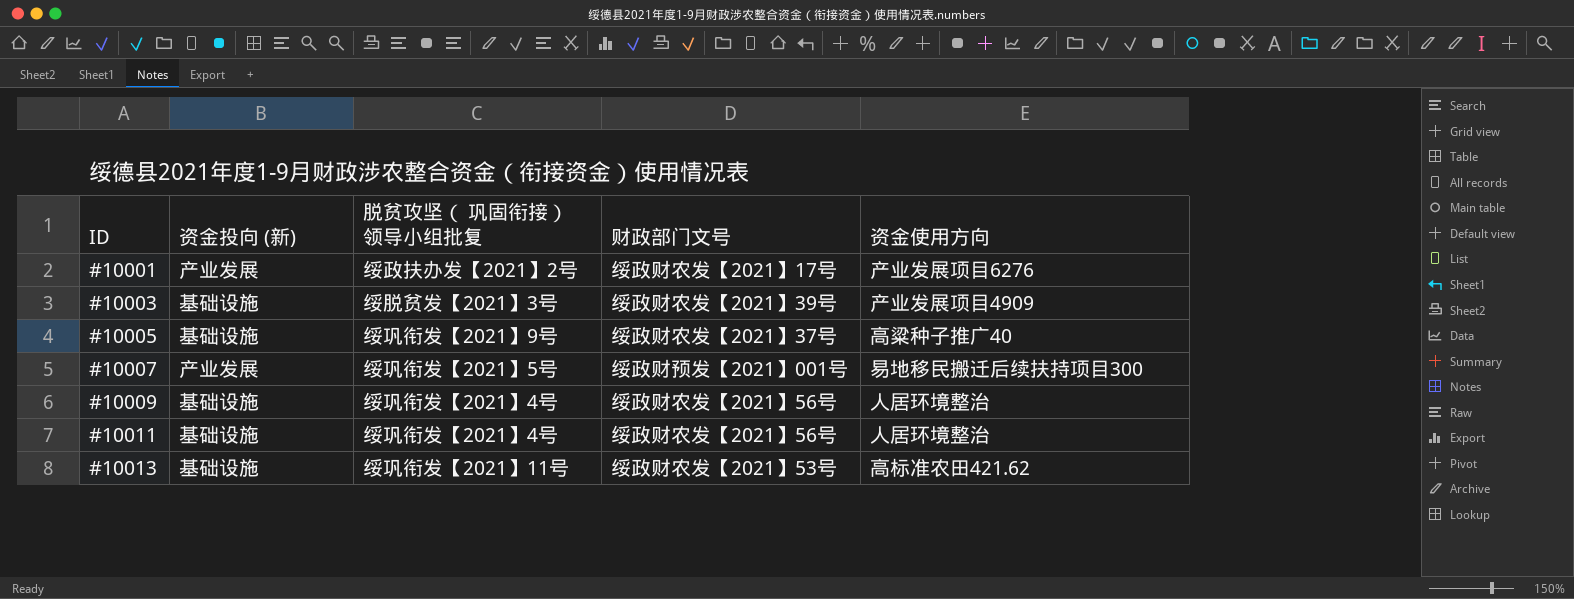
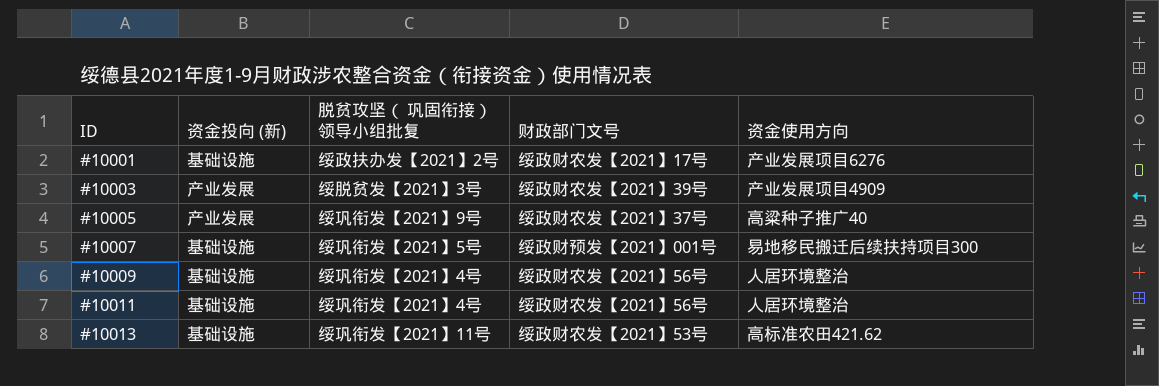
#10001 | 资金投向 (新): 产业发展 -> 基础设施
#10003 | 资金投向 (新): 基础设施 -> 产业发展
#10005 | 资金投向 (新): 基础设施 -> 产业发展
#10007 | 资金投向 (新): 产业发展 -> 基础设施

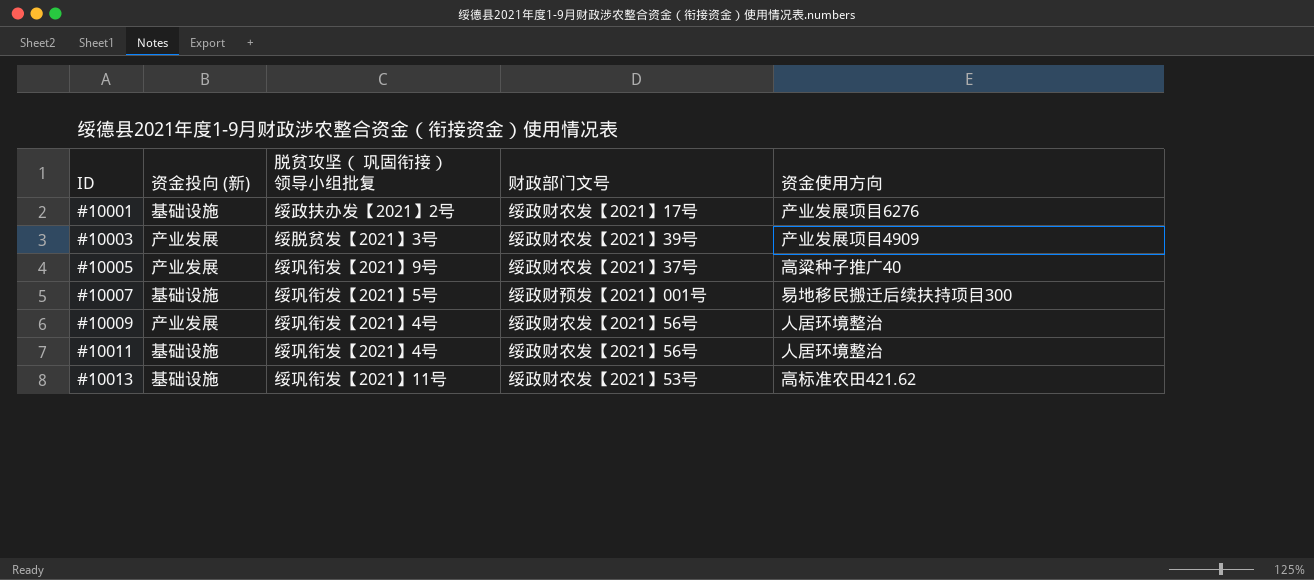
#10009 | 资金投向 (新): 基础设施 -> 产业发展

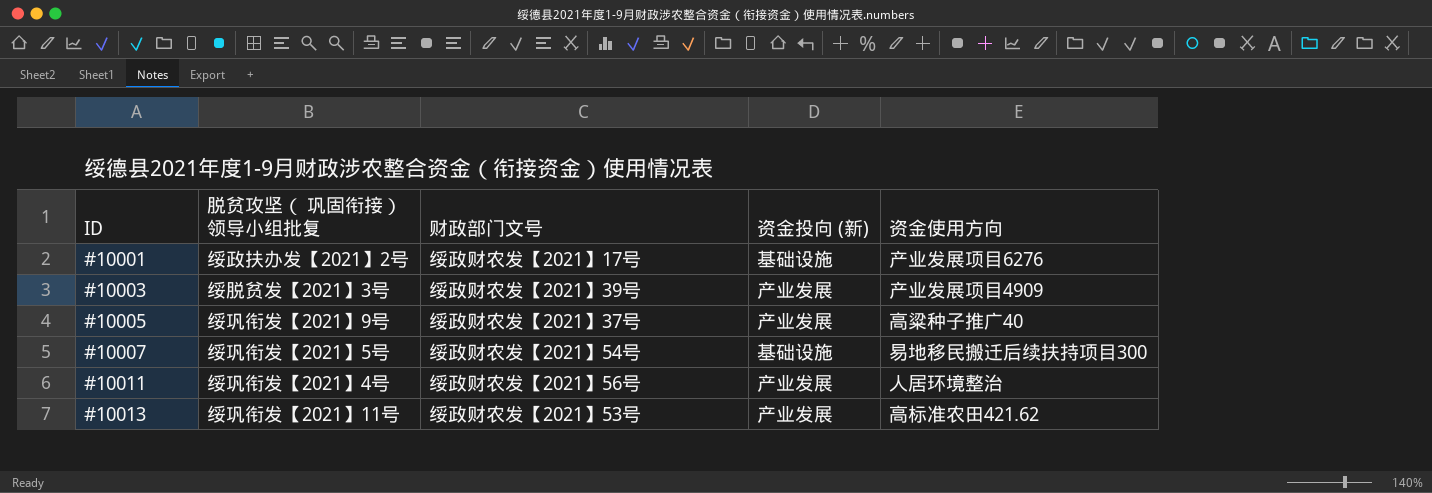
column 资金投向 (新) | position: 2 -> 4
row #10009: 产业发展 | 绥巩衔发【2021】4号 | 绥政财农发【2021】56号 | 人居环境整治 -> none
#10007 | 财政部门文号: 绥政财预发【2021】001号 -> 绥政财农发【2021】54号
#10011 | 资金投向 (新): 基础设施 -> 产业发展
#10013 | 资金投向 (新): 基础设施 -> 产业发展

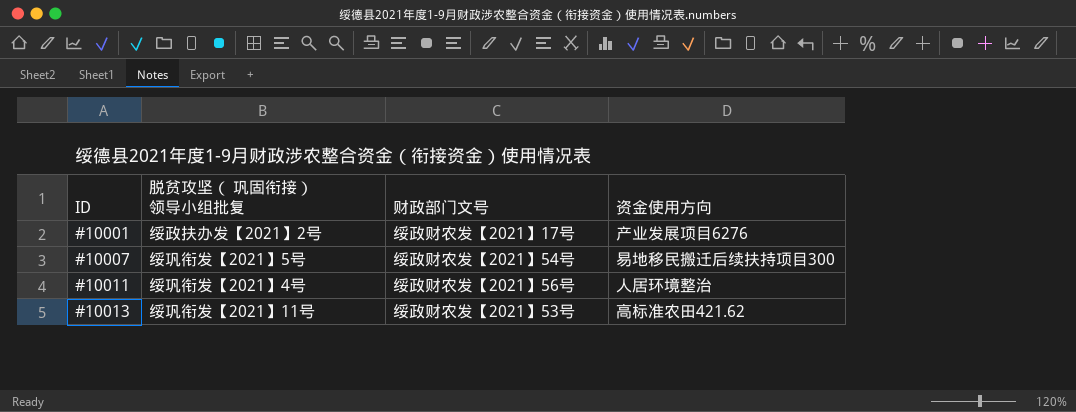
column 资金投向 (新) | position: 4 -> none
row #10003: 绥脱贫发【2021】3号 | 绥政财农发【2021】39号 | 产业发展 | 产业发展项目4909 -> none
row #10005: 绥巩衔发【2021】9号 | 绥政财农发【2021】37号 | 产业发展 | 高粱种子推广40 -> none

